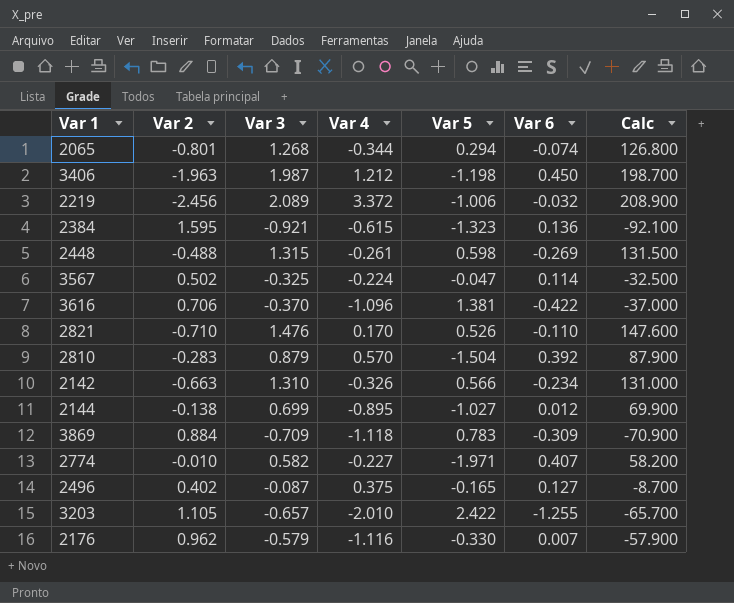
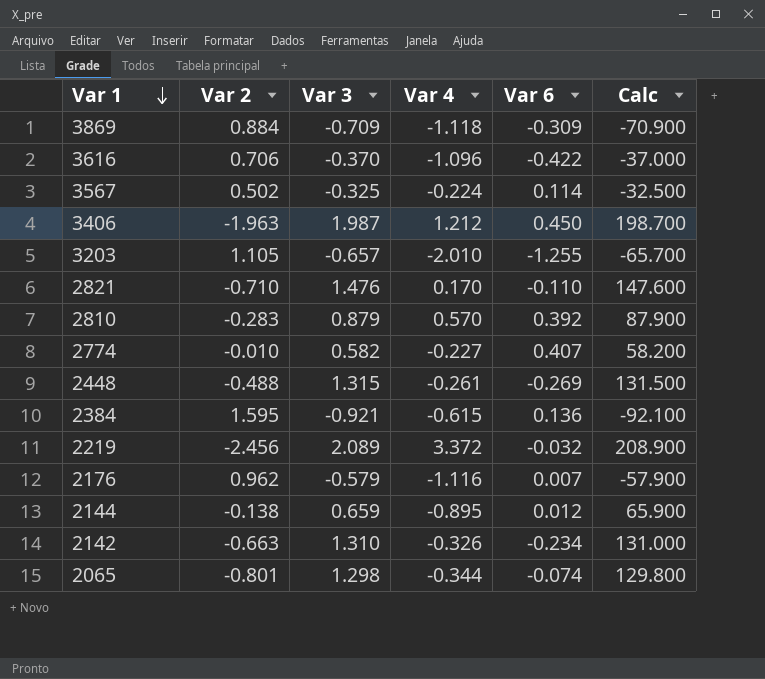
row order: none -> Var 1 descending
column Var 5 | position: 5 -> none
row 2496: 0.402 | -0.087 | 0.375 | -0.165 | 0.127 | -8.700 -> none
2144 | Var 3: 0.699 -> 0.659
2144 | Calc: 69.900 -> 65.900
2065 | Var 3: 1.268 -> 1.298
2065 | Calc: 126.800 -> 129.800

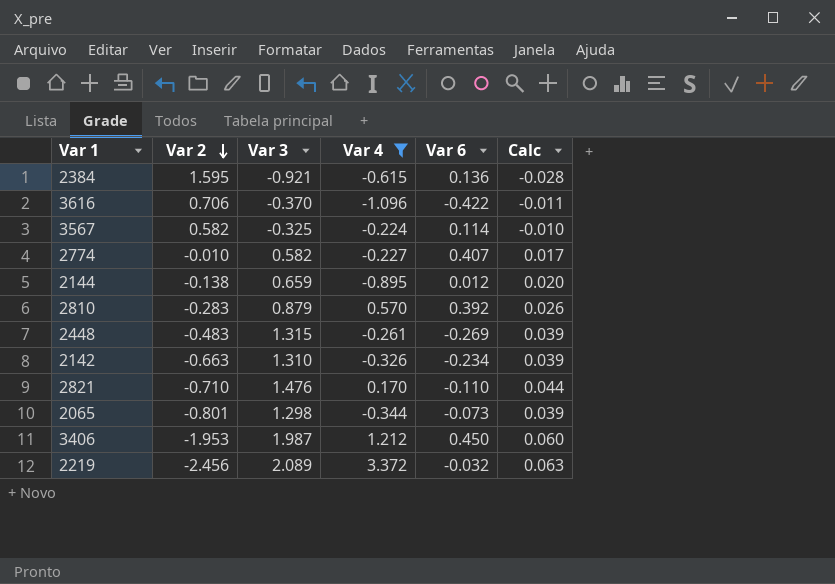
filter: none -> Var 4 >= -1.096
row order: Var 1 descending -> Var 2 descending
column Calc | formula: [Var 3] * 100 -> [Var 3] * 0.03
3567 | Var 2: 0.502 -> 0.582
2448 | Var 2: -0.488 -> -0.483
2065 | Var 6: -0.074 -> -0.073
3406 | Var 2: -1.963 -> -1.953

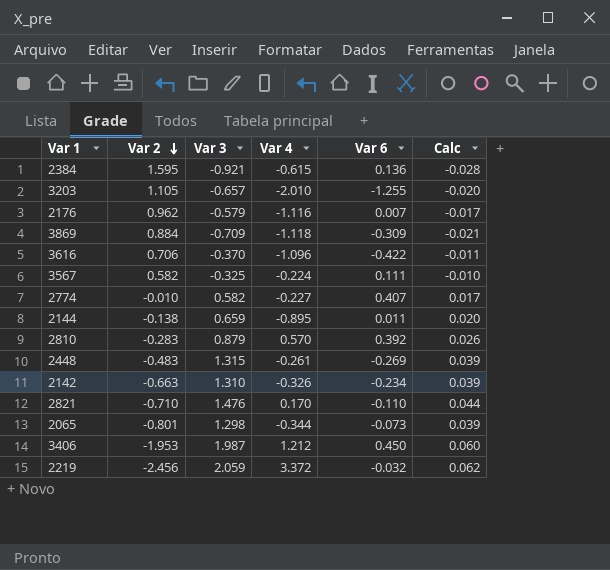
filter: Var 4 >= -1.096 -> none
3567 | Var 6: 0.114 -> 0.111
2144 | Var 6: 0.012 -> 0.011
2219 | Var 3: 2.089 -> 2.059
2219 | Calc: 0.063 -> 0.062

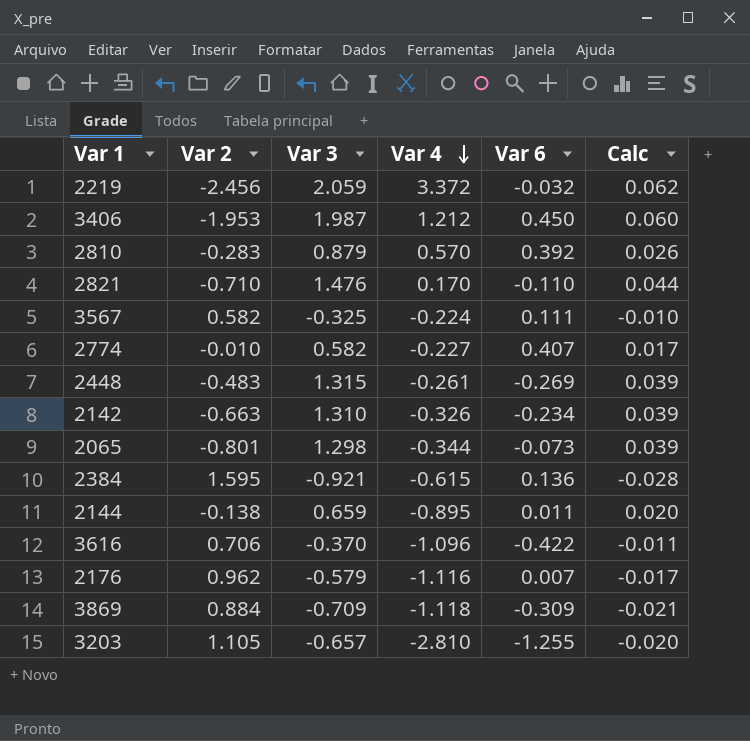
row order: Var 2 descending -> Var 4 descending
3203 | Var 4: -2.010 -> -2.810

